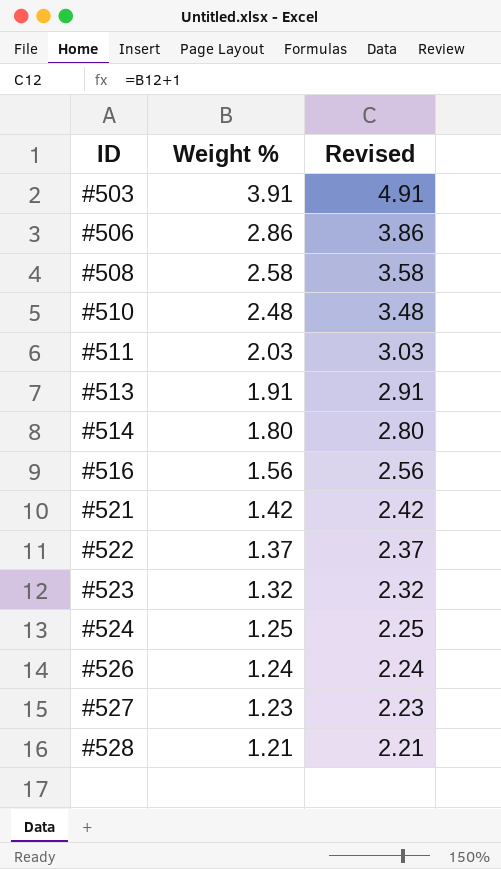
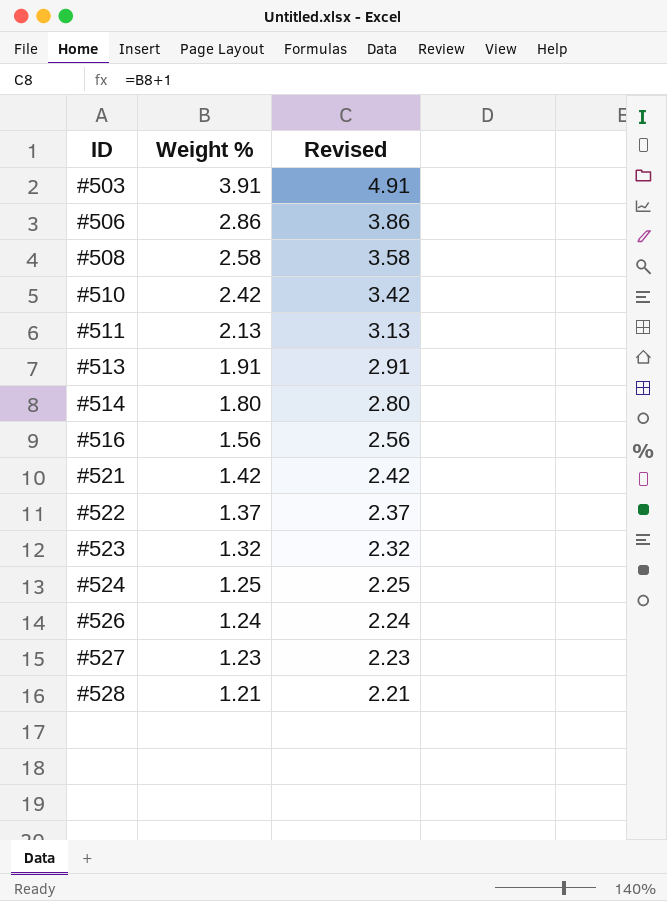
#510 | Weight %: 2.48 -> 2.42
#510 | Revised: 3.48 -> 3.42
#511 | Weight %: 2.03 -> 2.13
#511 | Revised: 3.03 -> 3.13

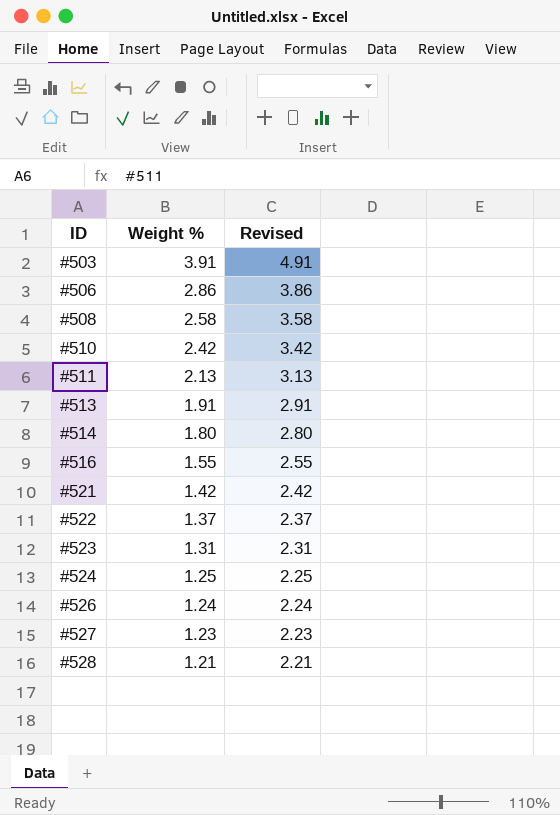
#516 | Weight %: 1.56 -> 1.55
#516 | Revised: 2.56 -> 2.55
#523 | Weight %: 1.32 -> 1.31
#523 | Revised: 2.32 -> 2.31

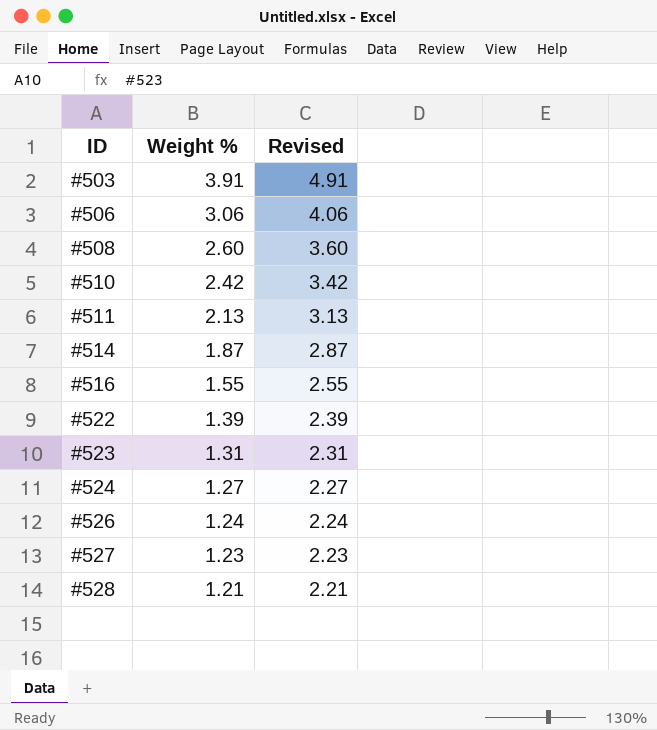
row #513: 1.91 | 2.91 -> none
row #521: 1.42 | 2.42 -> none
#506 | Weight %: 2.86 -> 3.06
#506 | Revised: 3.86 -> 4.06
#508 | Weight %: 2.58 -> 2.60
#508 | Revised: 3.58 -> 3.60
#514 | Weight %: 1.80 -> 1.87
#514 | Revised: 2.80 -> 2.87
#522 | Weight %: 1.37 -> 1.39
#522 | Revised: 2.37 -> 2.39
#524 | Weight %: 1.25 -> 1.27
#524 | Revised: 2.25 -> 2.27

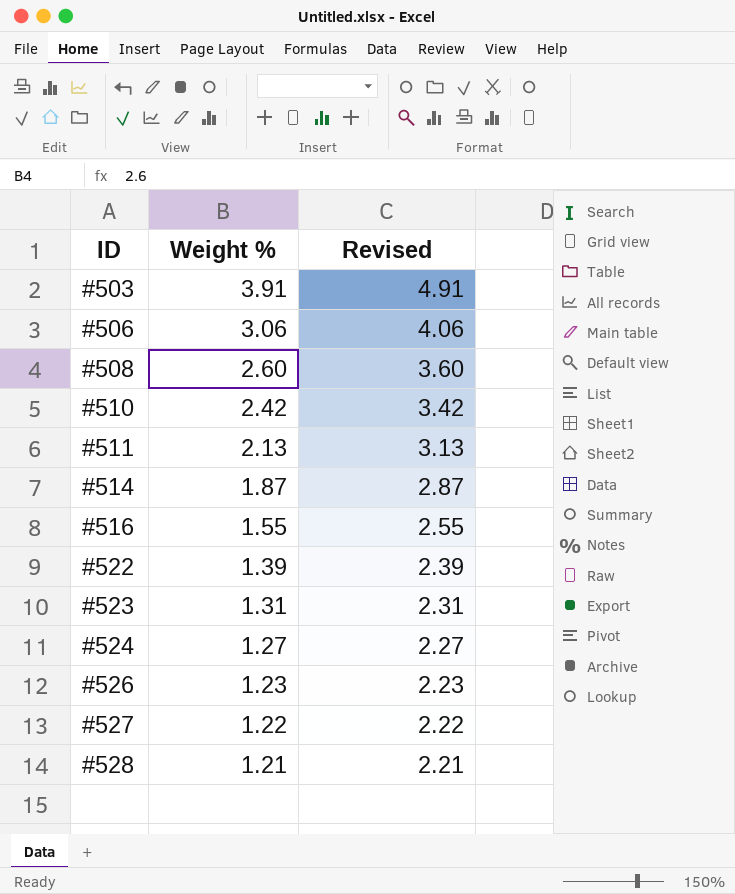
#526 | Weight %: 1.24 -> 1.23
#526 | Revised: 2.24 -> 2.23
#527 | Weight %: 1.23 -> 1.22
#527 | Revised: 2.23 -> 2.22

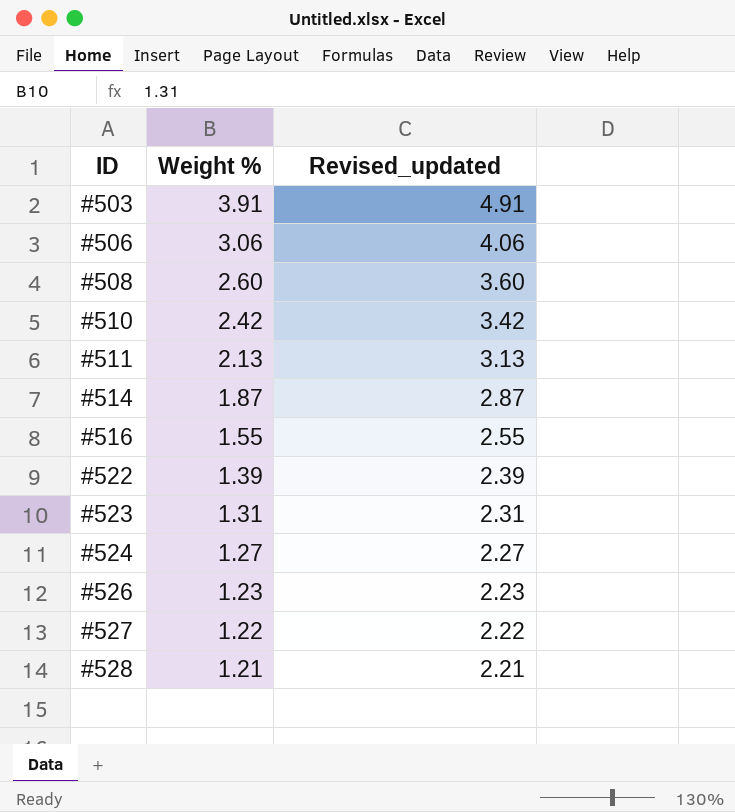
column name: Revised -> Revised_updated

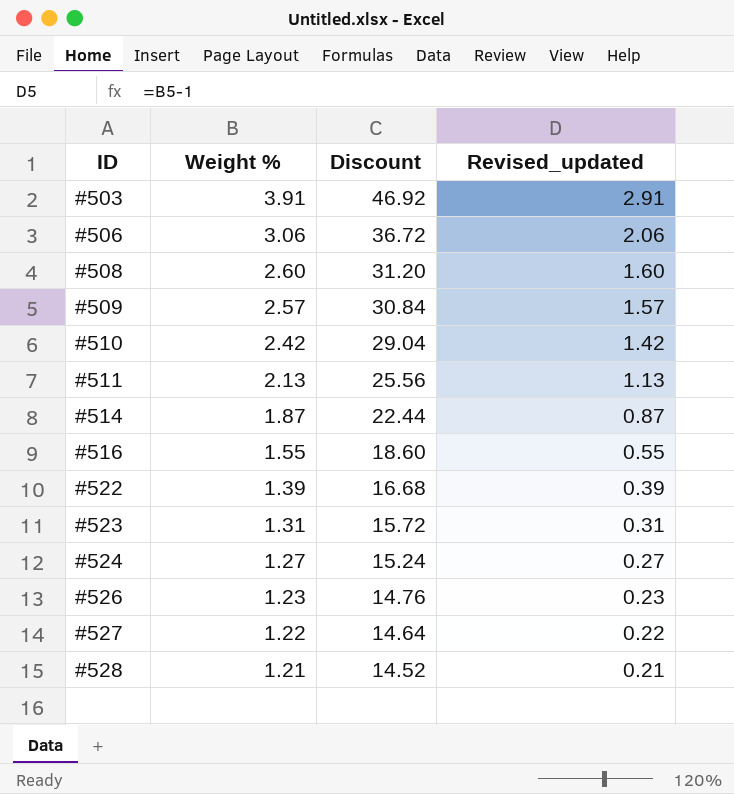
column Discount | formula: none -> [Weight %] * 12
column Revised_updated | formula: [Weight %] + 1 -> [Weight %] - 1
row #509: none -> 2.57 | 30.84 | 1.57

